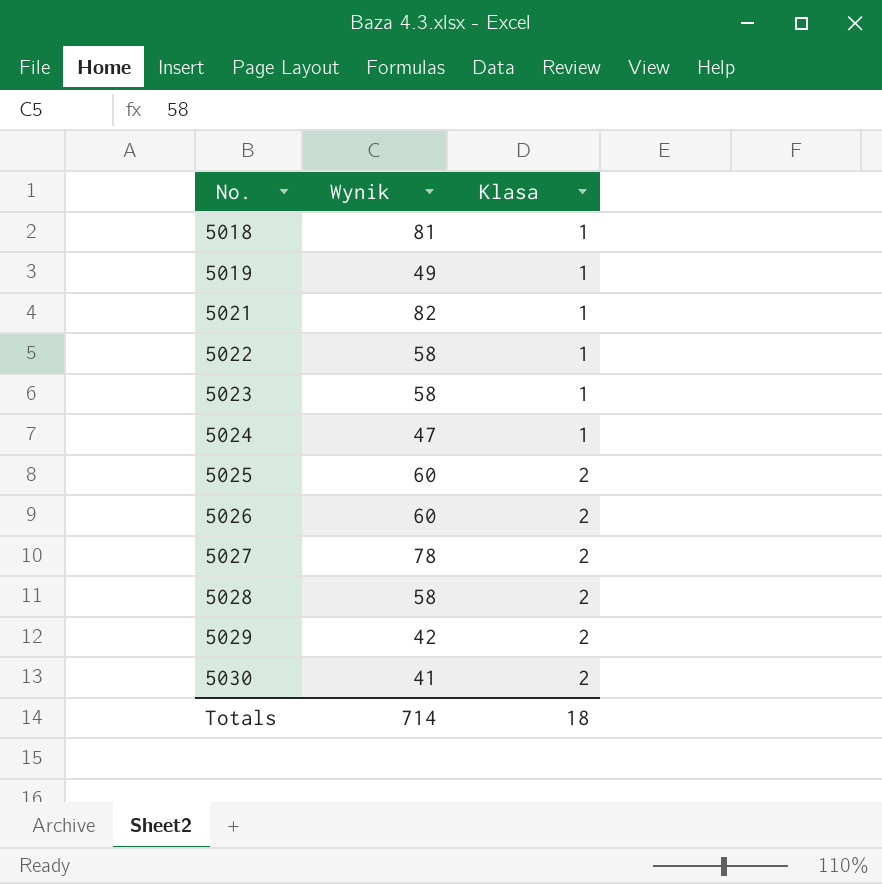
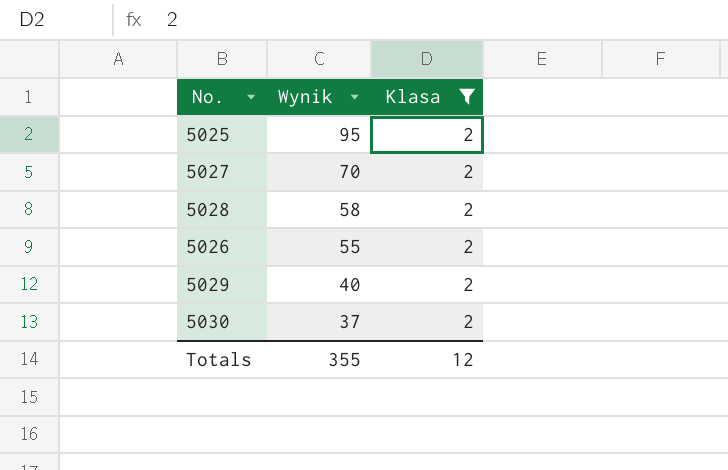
filter: none -> Klasa = 2
row order: No. ascending -> Wynik descending
5025 | Wynik: 60 -> 95
5027 | Wynik: 78 -> 70
5026 | Wynik: 60 -> 55
5029 | Wynik: 42 -> 40
5030 | Wynik: 41 -> 37
Totals | Wynik: 714 -> 355
Totals | Klasa: 18 -> 12

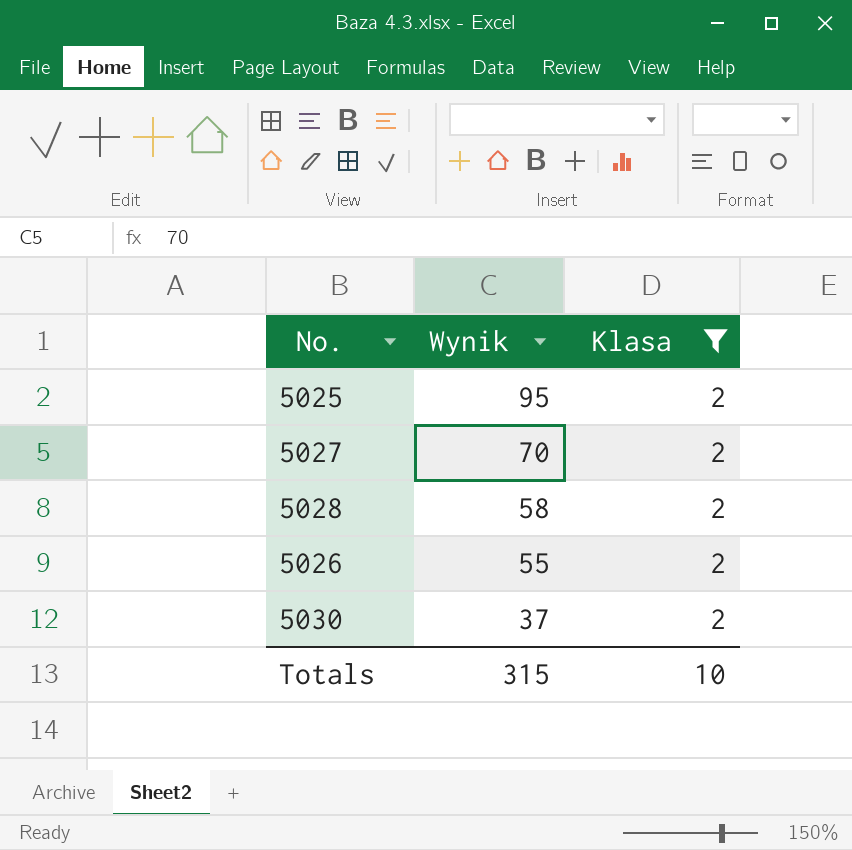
row 5029: 40 | 2 -> none
Totals | Wynik: 355 -> 315
Totals | Klasa: 12 -> 10

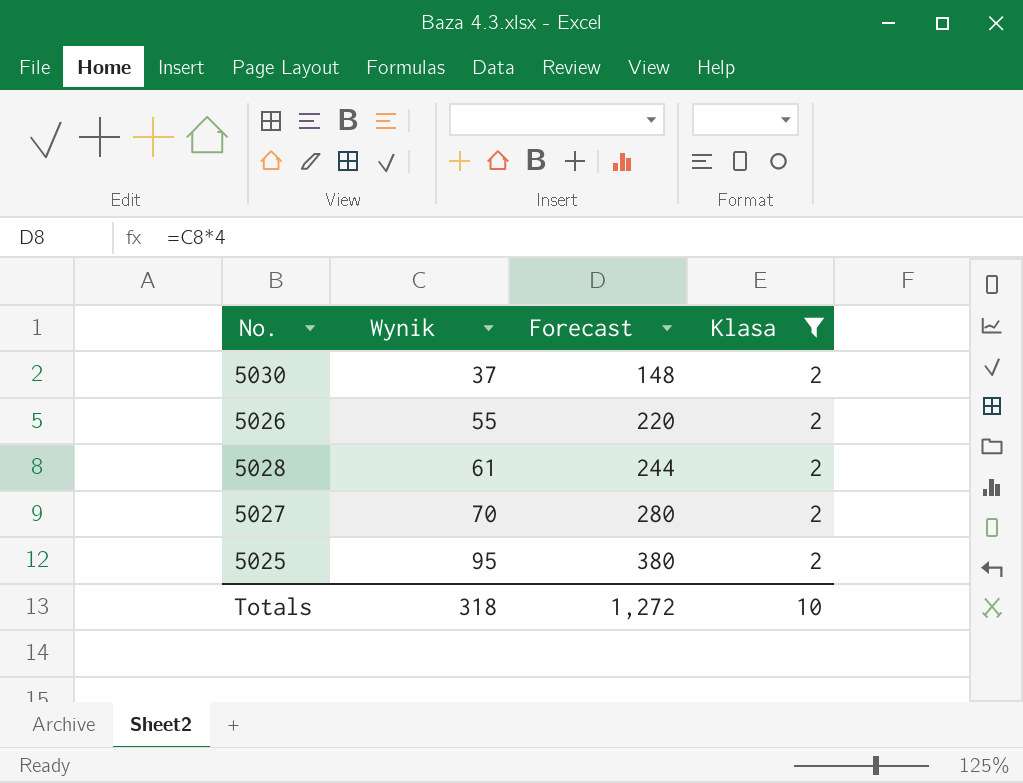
row order: Wynik descending -> Wynik ascending
column Forecast | formula: none -> [Wynik] * 4
5028 | Wynik: 58 -> 61
Totals | Wynik: 315 -> 318

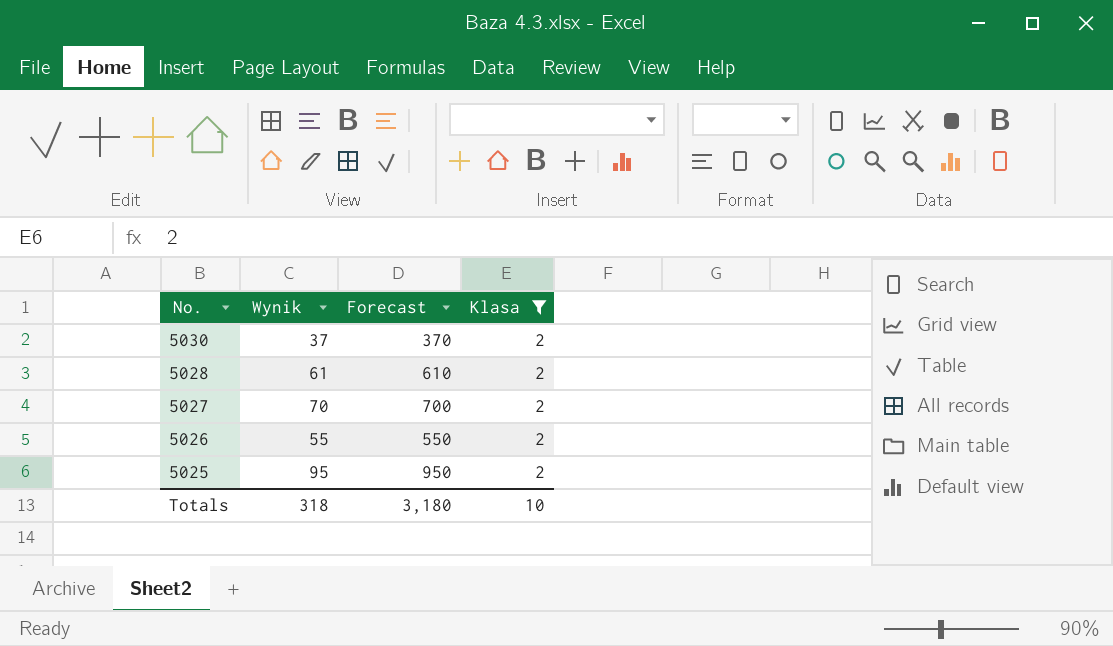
row order: Wynik ascending -> No. descending
column Forecast | formula: [Wynik] * 4 -> [Wynik] * 10
Totals | Forecast: 1,272 -> 3,180

